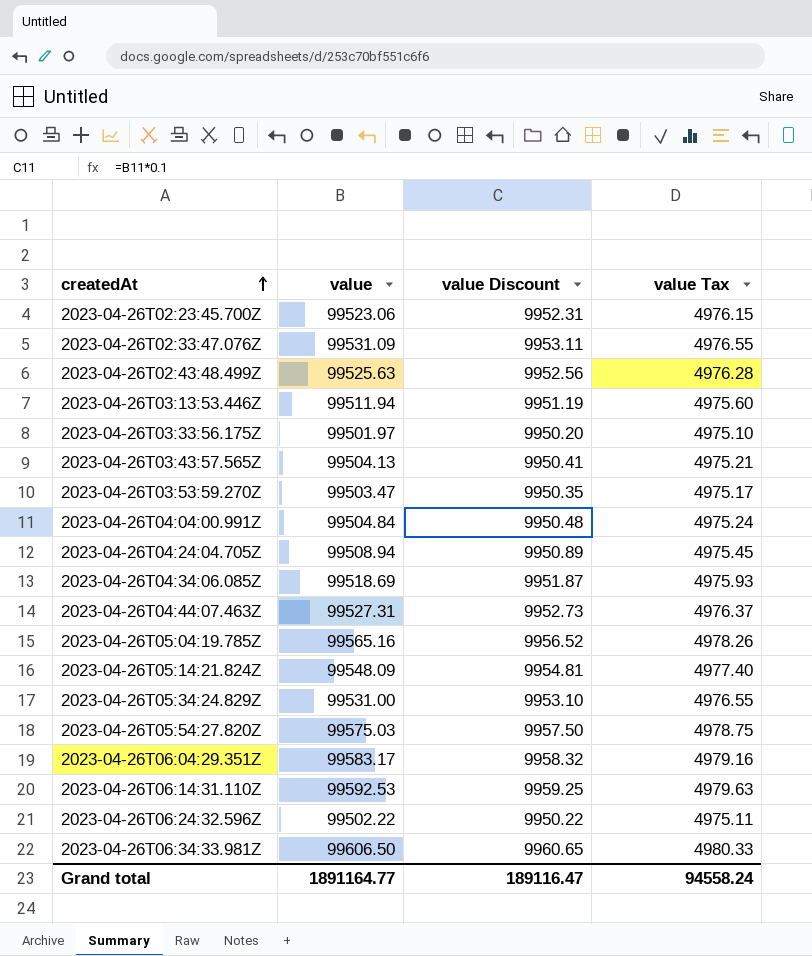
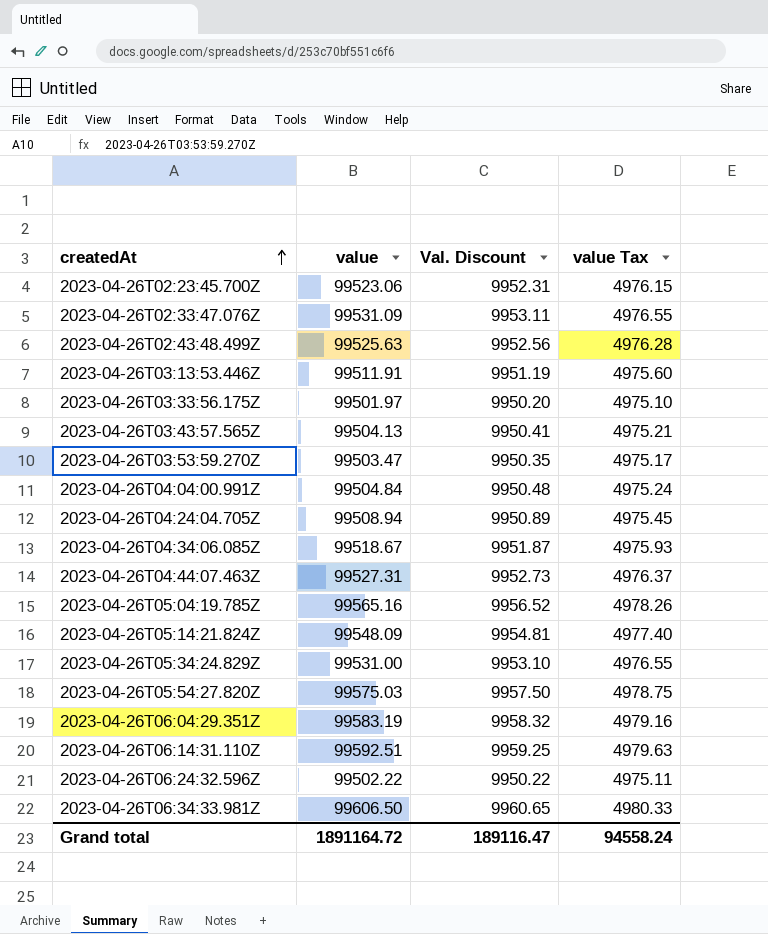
column name: value Discount -> Val. Discount
2023-04-26T03:13:53.446Z | value: 99511.94 -> 99511.91
2023-04-26T04:34:06.085Z | value: 99518.69 -> 99518.67
2023-04-26T06:04:29.351Z | value: 99583.17 -> 99583.19
2023-04-26T06:14:31.110Z | value: 99592.53 -> 99592.51
Grand total | value: 1891164.77 -> 1891164.72

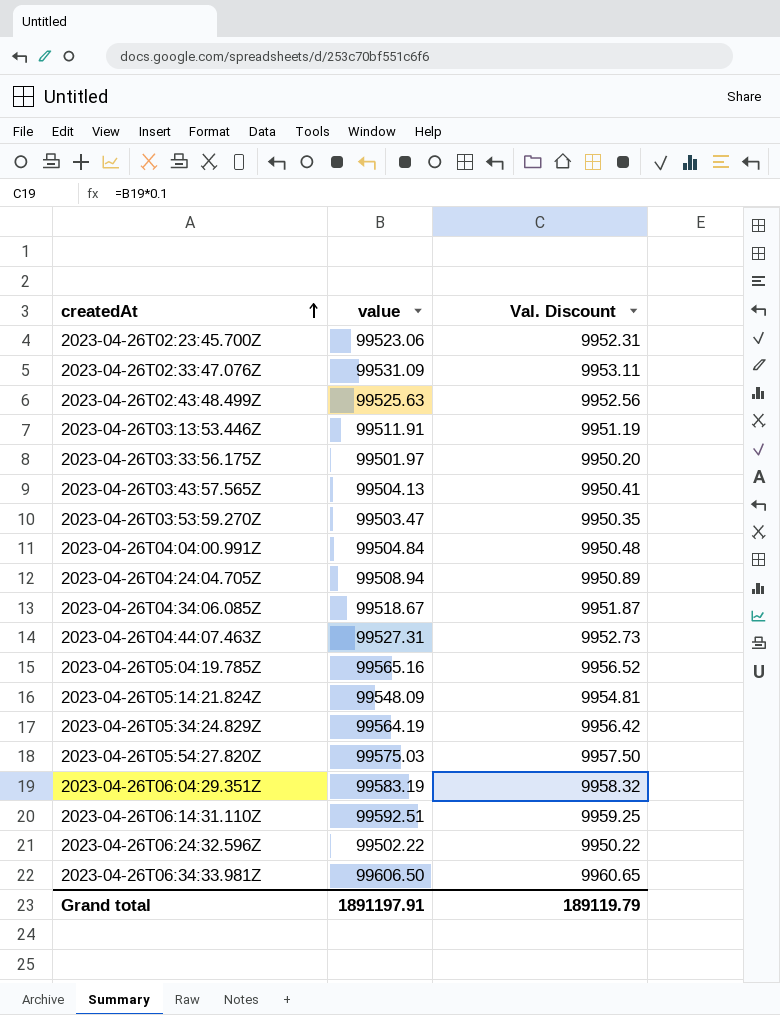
column value Tax | formula: [value] * 0.05 -> none
2023-04-26T05:34:24.829Z | value: 99531.00 -> 99564.19
2023-04-26T05:34:24.829Z | Val. Discount: 9953.10 -> 9956.42
Grand total | value: 1891164.72 -> 1891197.91
Grand total | Val. Discount: 189116.47 -> 189119.79

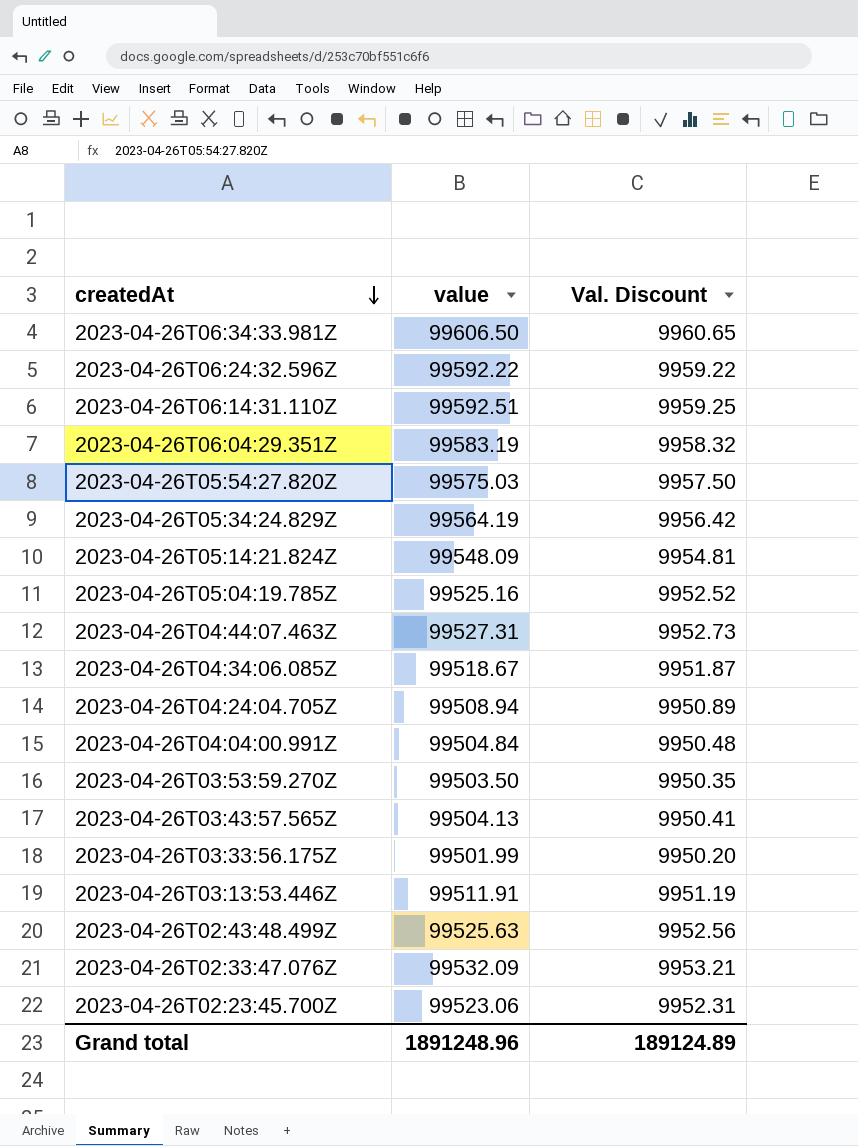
row order: createdAt ascending -> createdAt descending
2023-04-26T06:24:32.596Z | value: 99502.22 -> 99592.22
2023-04-26T06:24:32.596Z | Val. Discount: 9950.22 -> 9959.22
2023-04-26T05:04:19.785Z | value: 99565.16 -> 99525.16
2023-04-26T05:04:19.785Z | Val. Discount: 9956.52 -> 9952.52
2023-04-26T03:53:59.270Z | value: 99503.47 -> 99503.50
2023-04-26T03:33:56.175Z | value: 99501.97 -> 99501.99
2023-04-26T02:33:47.076Z | value: 99531.09 -> 99532.09
2023-04-26T02:33:47.076Z | Val. Discount: 9953.11 -> 9953.21
Grand total | value: 1891197.91 -> 1891248.96
Grand total | Val. Discount: 189119.79 -> 189124.89

